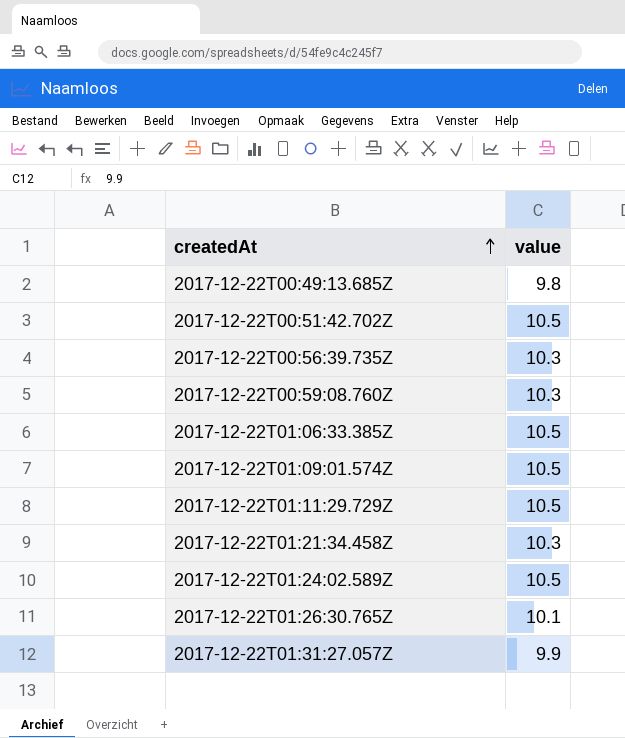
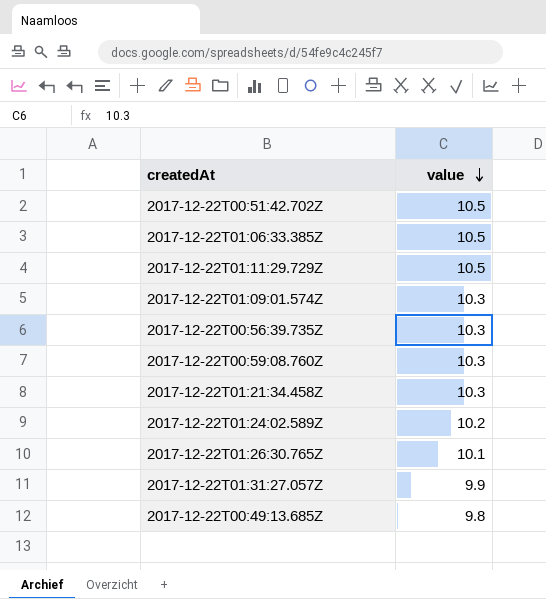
row order: createdAt ascending -> value descending
2017-12-22T01:09:01.574Z | value: 10.5 -> 10.3
2017-12-22T01:24:02.589Z | value: 10.5 -> 10.2

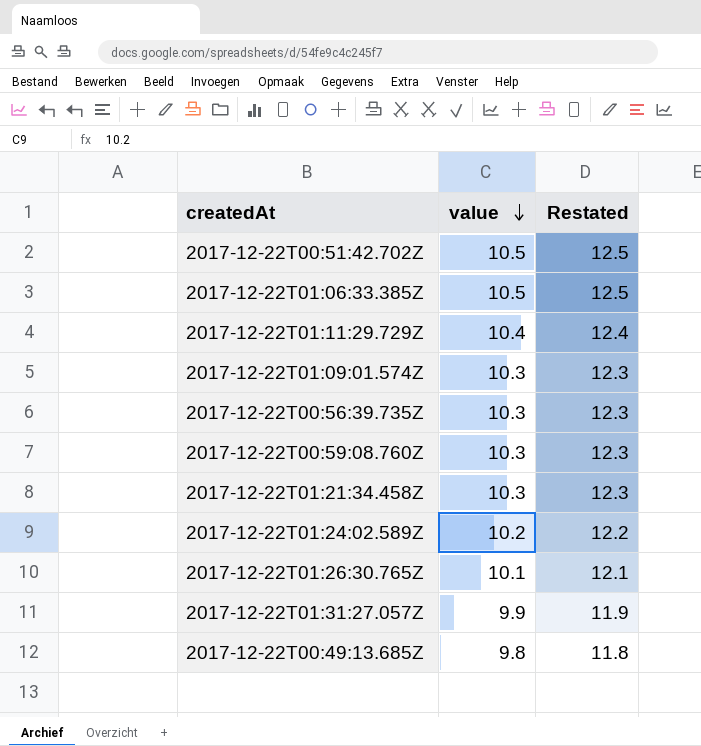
column Restated | formula: none -> [value] + 2
2017-12-22T01:11:29.729Z | value: 10.5 -> 10.4

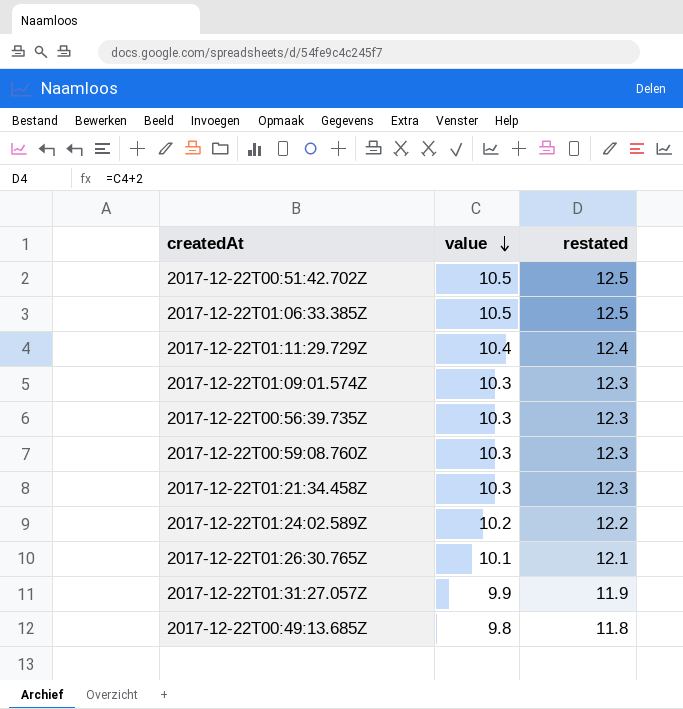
column name: Restated -> restated

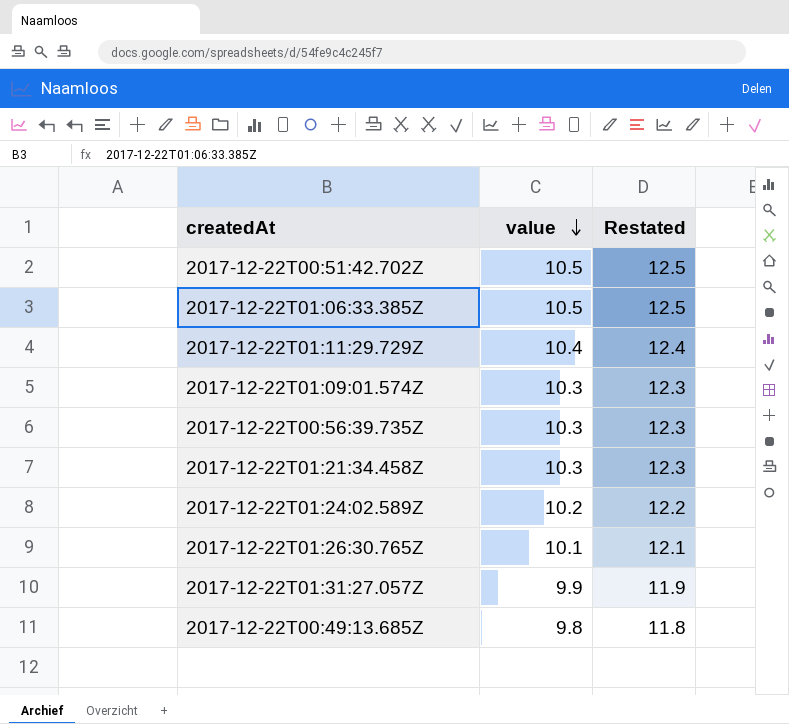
column name: restated -> Restated
row 2017-12-22T00:59:08.760Z: 10.3 | 12.3 -> none

